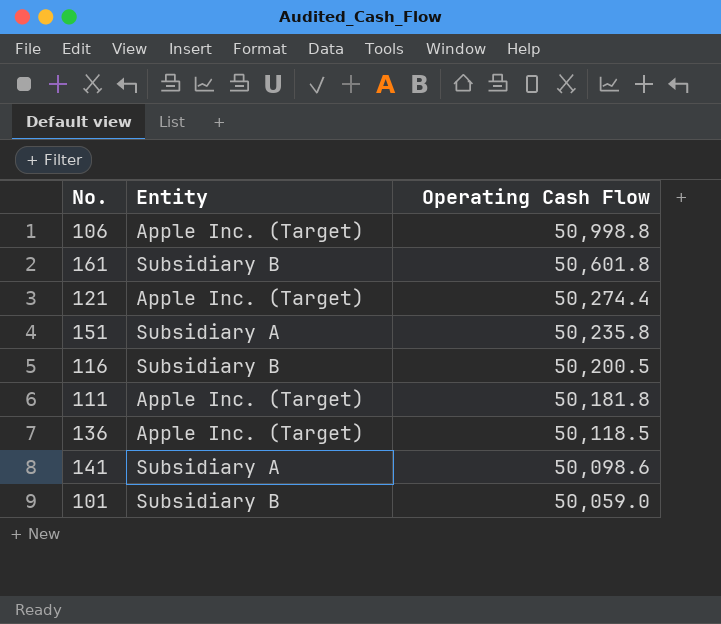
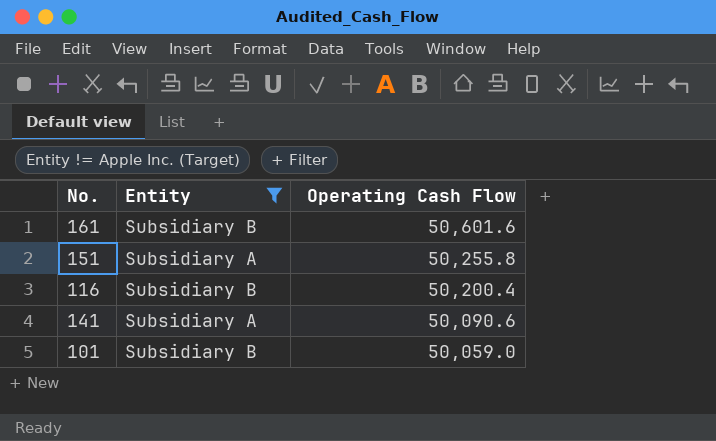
filter: none -> Entity != Apple Inc. (Target)
161 | Operating Cash Flow: 50,601.8 -> 50,601.6
151 | Operating Cash Flow: 50,235.8 -> 50,255.8
116 | Operating Cash Flow: 50,200.5 -> 50,200.4
141 | Operating Cash Flow: 50,098.6 -> 50,090.6

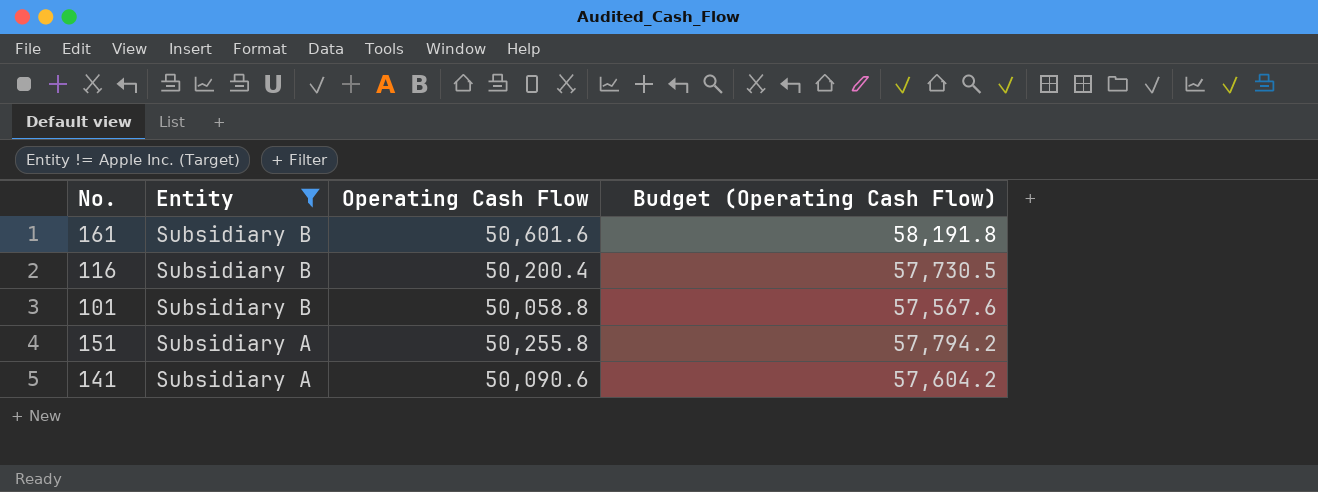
row order: Operating Cash Flow descending -> Entity descending
column Budget (Operating Cash Flow) | formula: none -> [Operating Cash Flow] * 1.15
101 | Operating Cash Flow: 50,059.0 -> 50,058.8

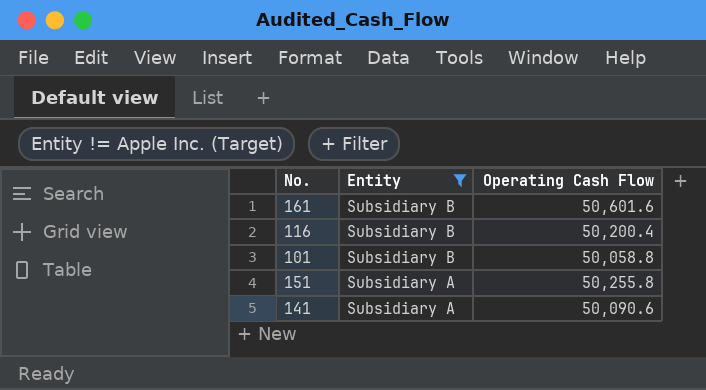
column Budget (Operating Cash Flow) | formula: [Operating Cash Flow] * 1.15 -> none

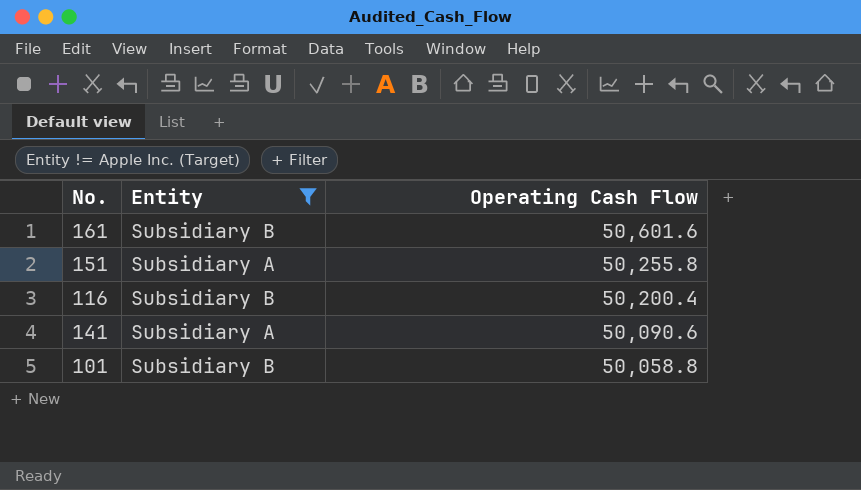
row order: Entity descending -> Operating Cash Flow descending

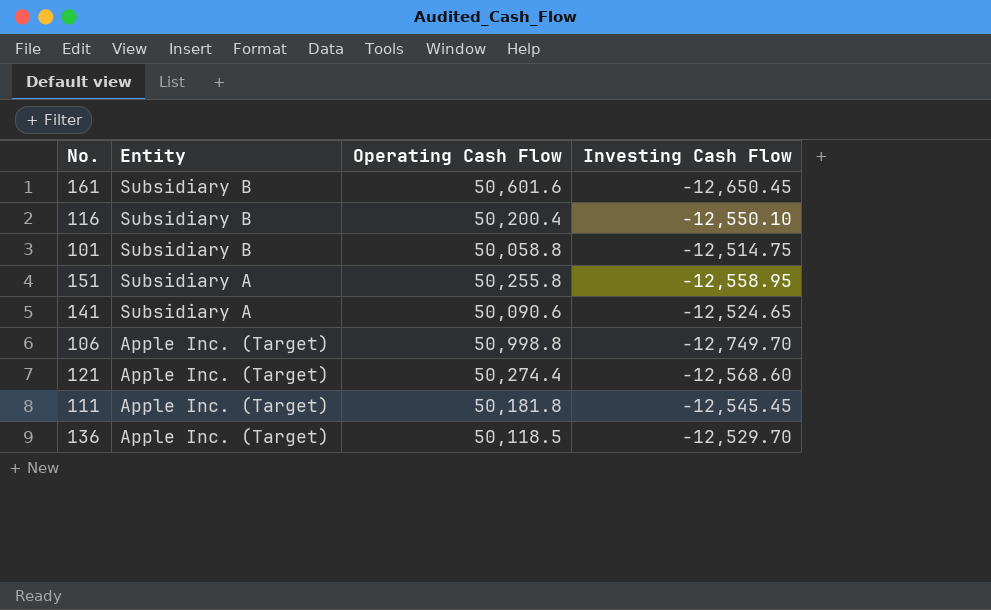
filter: Entity != Apple Inc. (Target) -> none
row order: Operating Cash Flow descending -> Entity descending
column Investing Cash Flow | position: none -> 4

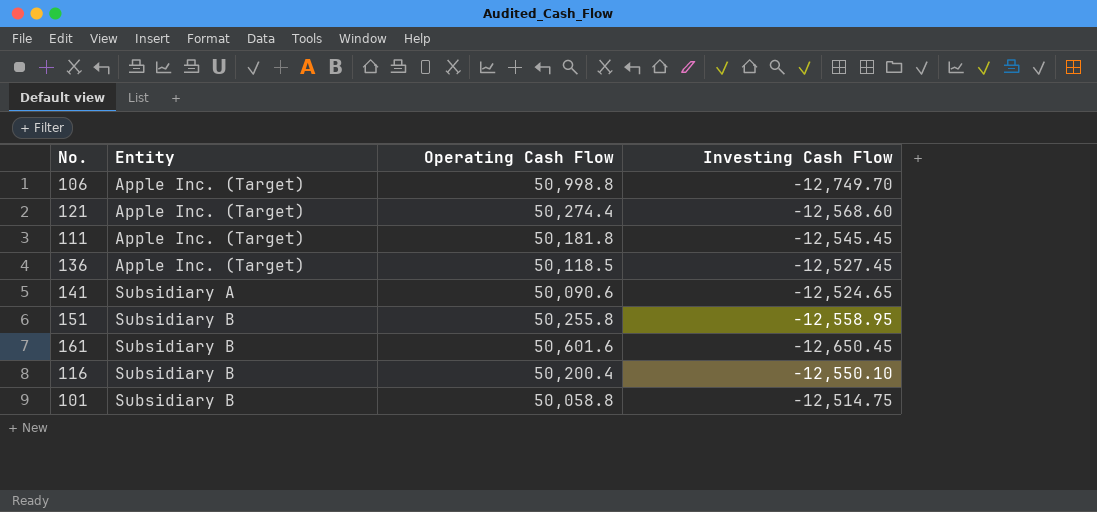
row order: Entity descending -> Entity ascending
136 | Investing Cash Flow: -12,529.70 -> -12,527.45
151 | Entity: Subsidiary A -> Subsidiary B

